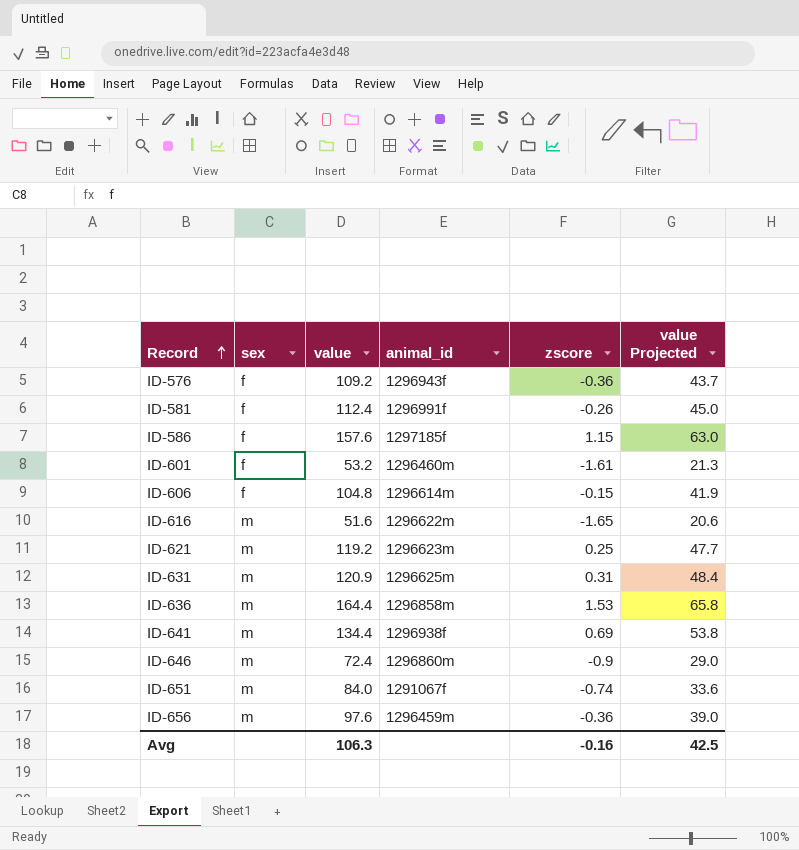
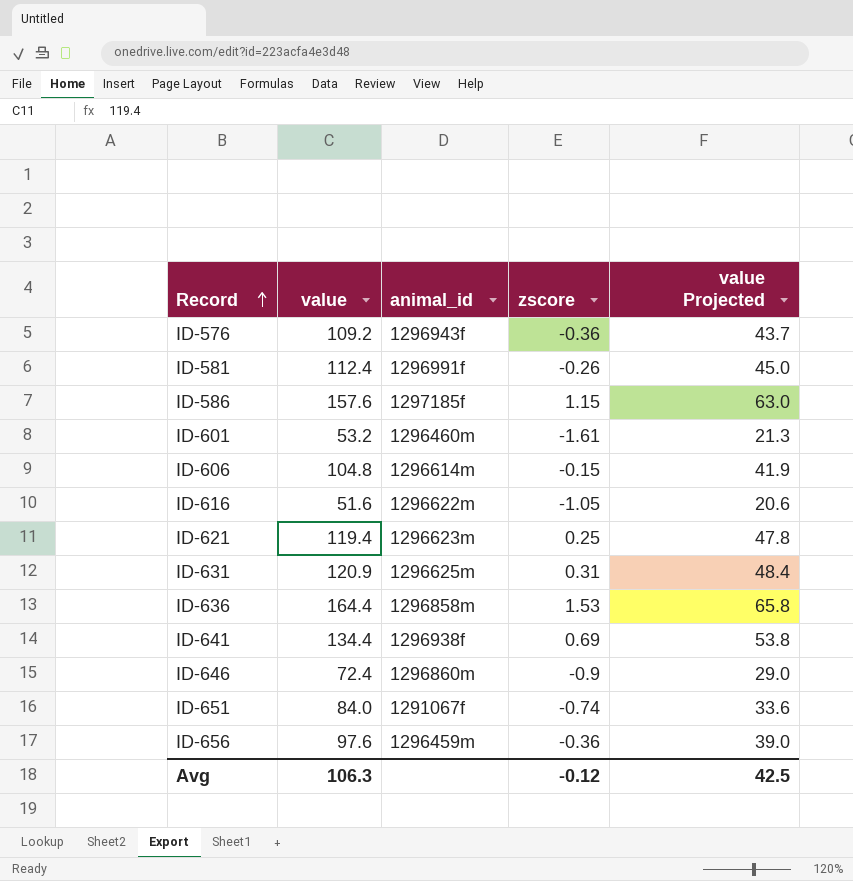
column sex | position: 2 -> none
ID-616 | zscore: -1.65 -> -1.05
ID-621 | value: 119.2 -> 119.4
ID-621 | value Projected: 47.7 -> 47.8
Avg | zscore: -0.16 -> -0.12

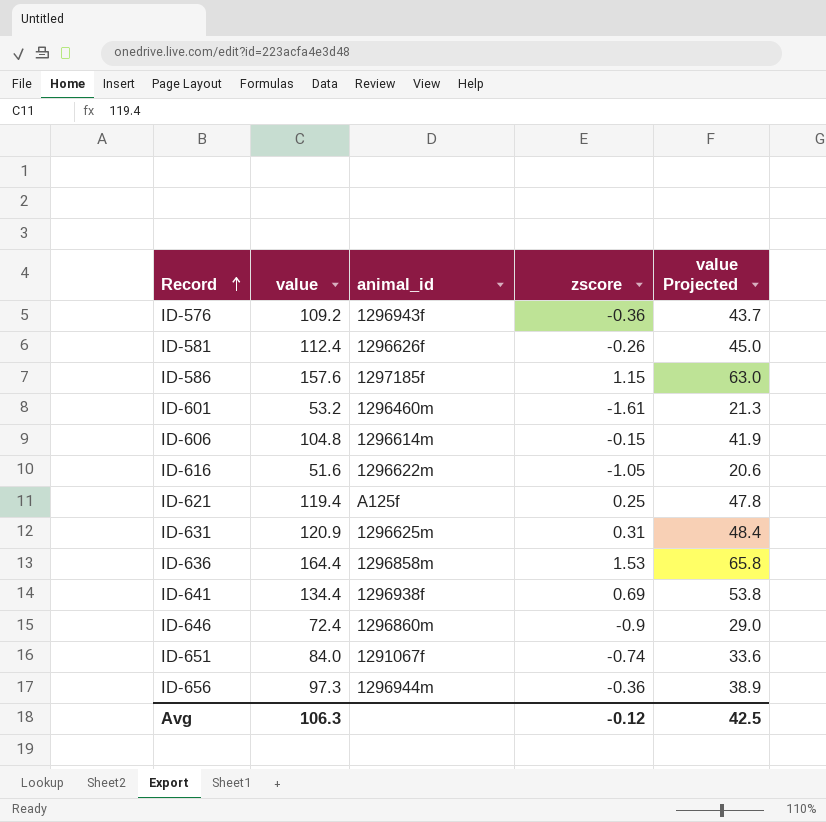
ID-581 | animal_id: 1296991f -> 1296626f
ID-621 | animal_id: 1296623m -> A125f
ID-656 | value: 97.6 -> 97.3
ID-656 | animal_id: 1296459m -> 1296944m
ID-656 | value Projected: 39.0 -> 38.9

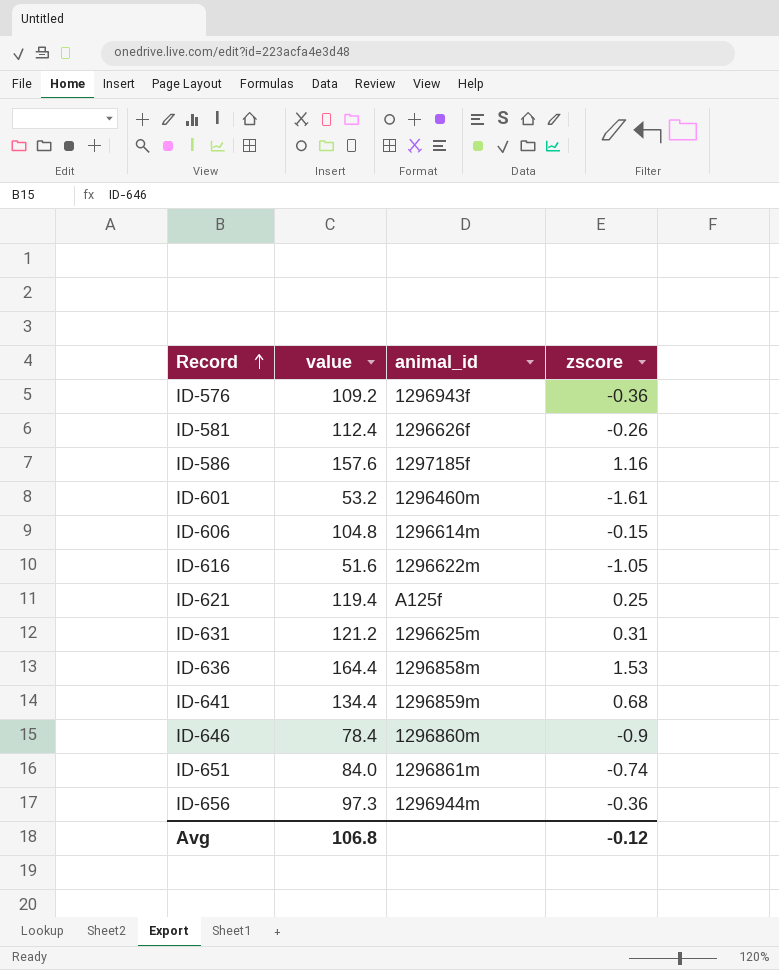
column value Projected | formula: [value] * 0.4 -> none
ID-586 | zscore: 1.15 -> 1.16
ID-631 | value: 120.9 -> 121.2
ID-641 | animal_id: 1296938f -> 1296859m
ID-641 | zscore: 0.69 -> 0.68
ID-646 | value: 72.4 -> 78.4
ID-651 | animal_id: 1291067f -> 1296861m
Avg | value: 106.3 -> 106.8

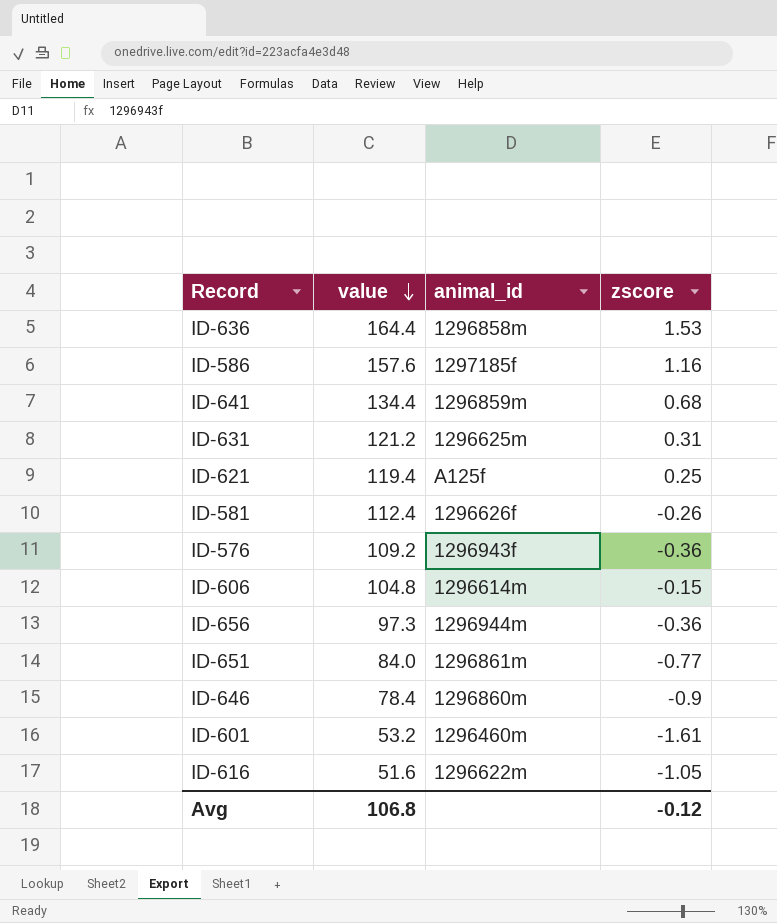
row order: Record ascending -> value descending
ID-651 | zscore: -0.74 -> -0.77

